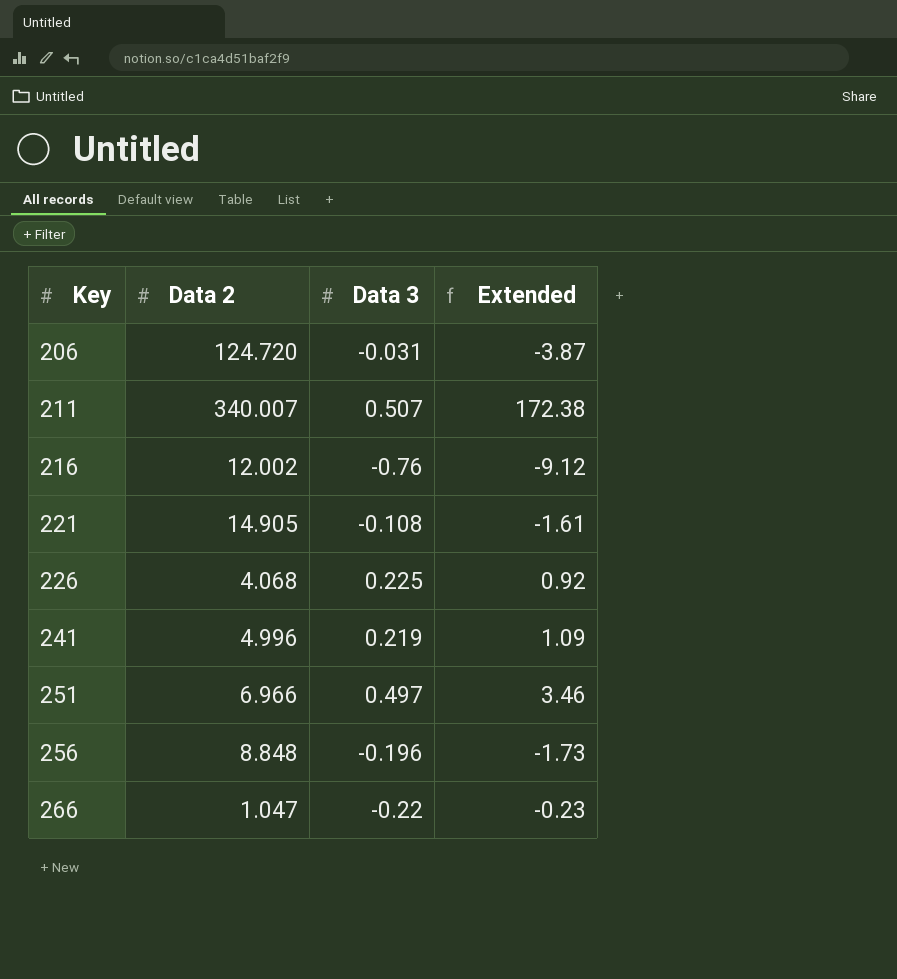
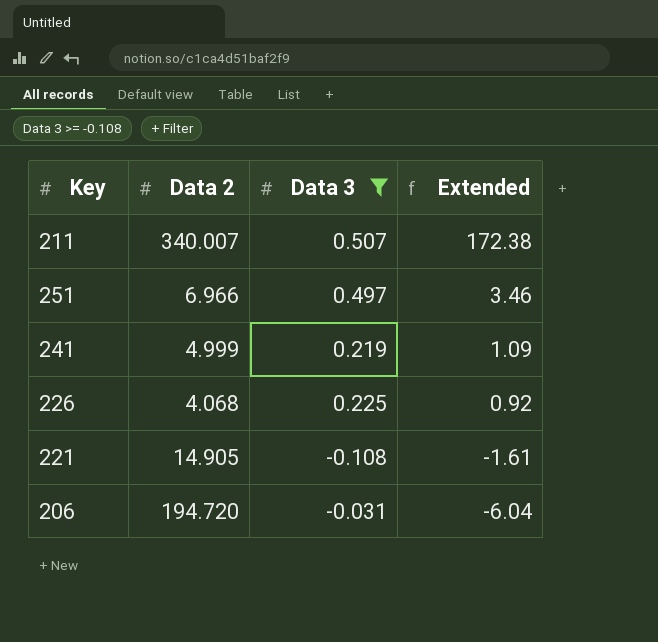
filter: none -> Data 3 >= -0.108
row order: Key ascending -> Extended descending
241 | Data 2: 4.996 -> 4.999
206 | Data 2: 124.720 -> 194.720
206 | Extended: -3.87 -> -6.04

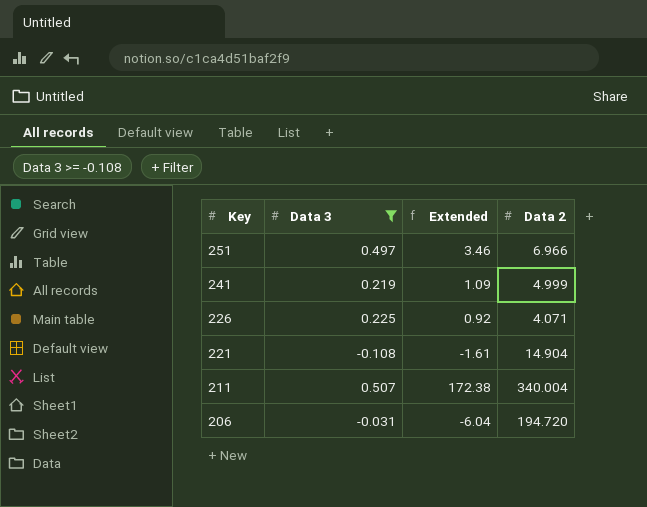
row order: Extended descending -> Key descending
column Data 2 | position: 2 -> 4
226 | Data 2: 4.068 -> 4.071
221 | Data 2: 14.905 -> 14.904
211 | Data 2: 340.007 -> 340.004

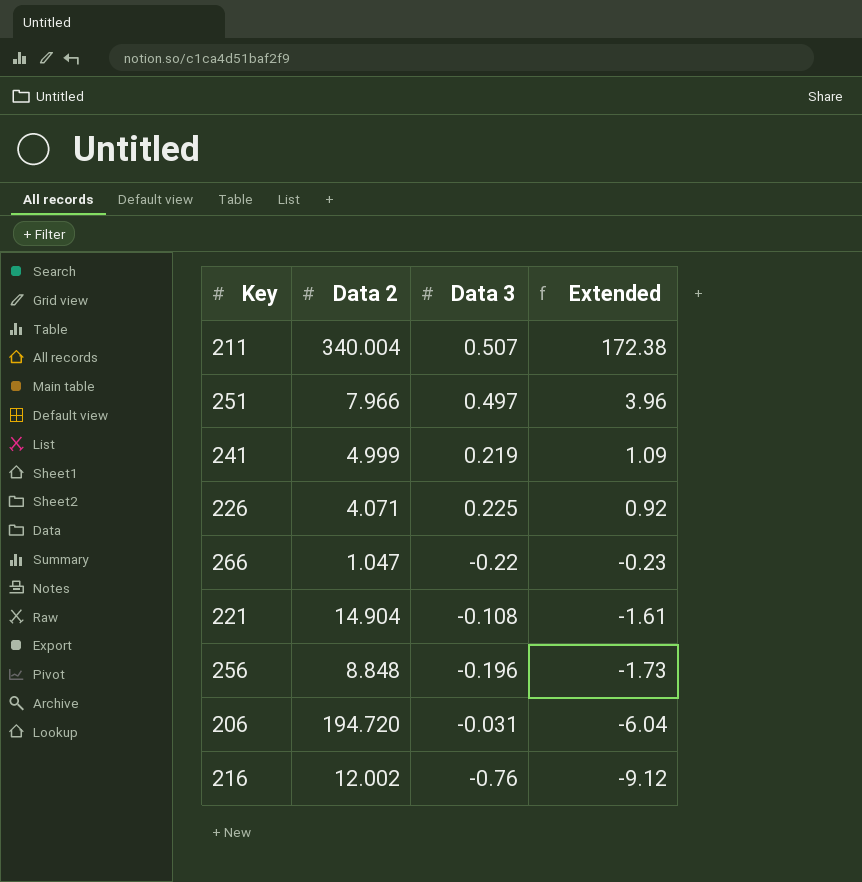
filter: Data 3 >= -0.108 -> none
row order: Key descending -> Extended descending
column Data 2 | position: 4 -> 2
251 | Data 2: 6.966 -> 7.966
251 | Extended: 3.46 -> 3.96

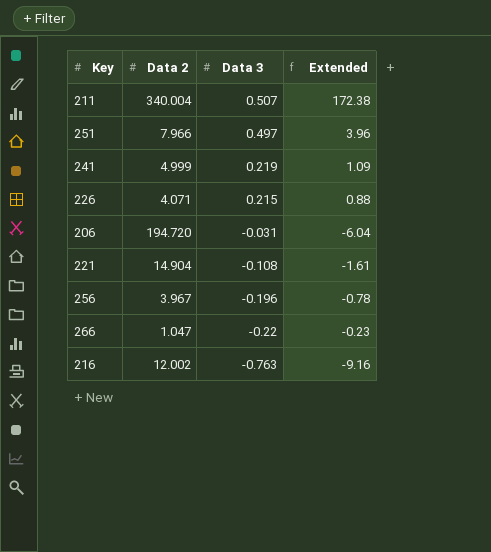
row order: Extended descending -> Data 3 descending
226 | Data 3: 0.225 -> 0.215
226 | Extended: 0.92 -> 0.88
256 | Data 2: 8.848 -> 3.967
256 | Extended: -1.73 -> -0.78
216 | Data 3: -0.76 -> -0.763
216 | Extended: -9.12 -> -9.16

